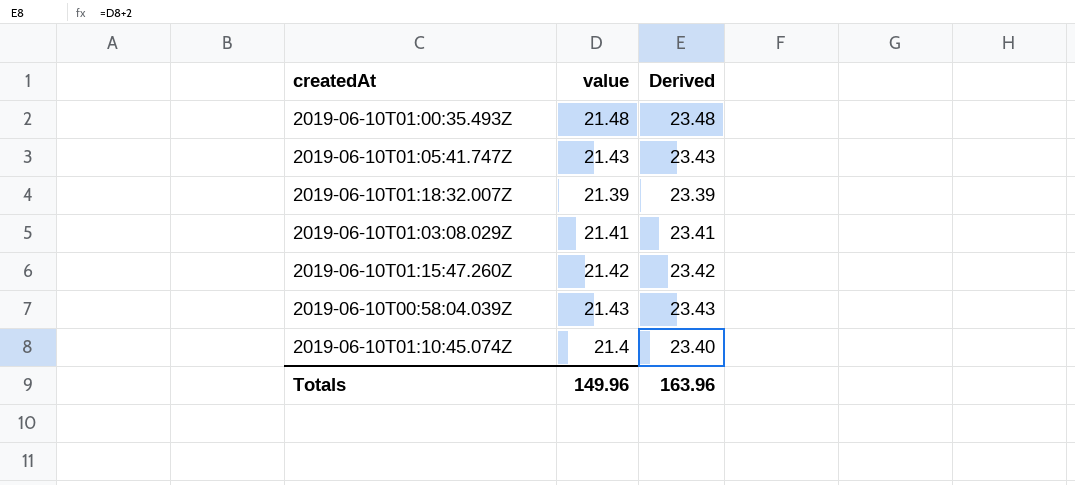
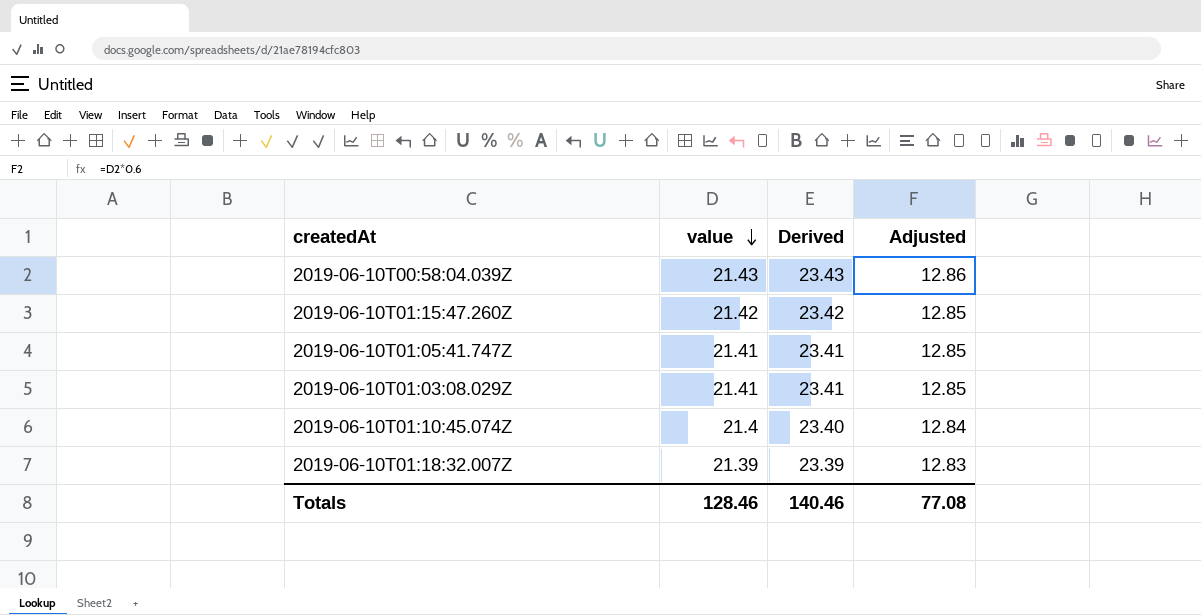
row order: none -> value descending
column Adjusted | formula: none -> [value] * 0.6
row 2019-06-10T01:00:35.493Z: 21.48 | 23.48 -> none
2019-06-10T01:05:41.747Z | value: 21.43 -> 21.41
2019-06-10T01:05:41.747Z | Derived: 23.43 -> 23.41
Totals | value: 149.96 -> 128.46
Totals | Derived: 163.96 -> 140.46

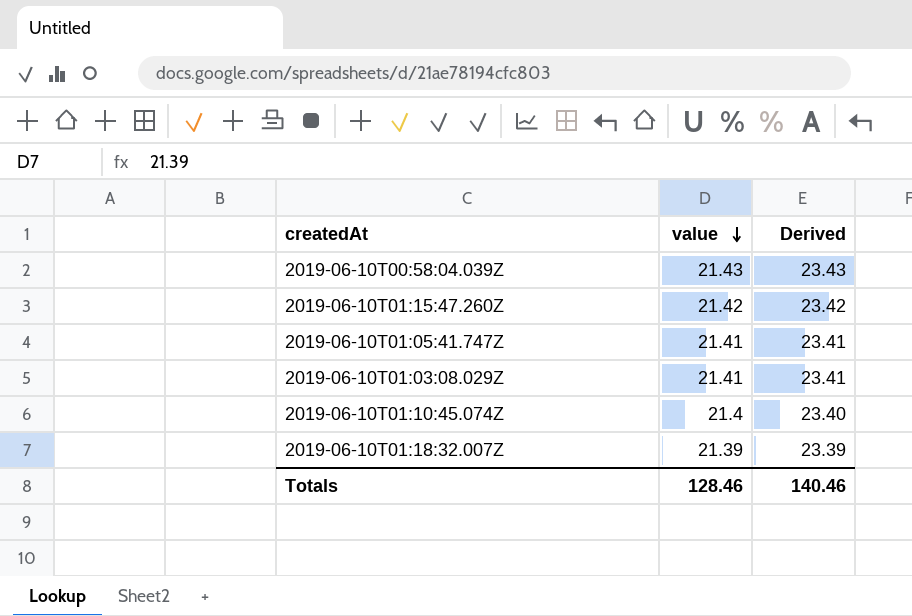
column Adjusted | formula: [value] * 0.6 -> none

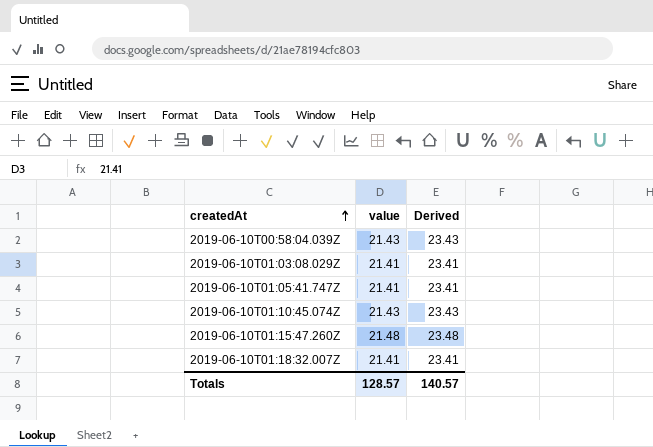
row order: value descending -> createdAt ascending
2019-06-10T01:10:45.074Z | value: 21.4 -> 21.43
2019-06-10T01:10:45.074Z | Derived: 23.40 -> 23.43
2019-06-10T01:15:47.260Z | value: 21.42 -> 21.48
2019-06-10T01:15:47.260Z | Derived: 23.42 -> 23.48
2019-06-10T01:18:32.007Z | value: 21.39 -> 21.41
2019-06-10T01:18:32.007Z | Derived: 23.39 -> 23.41
Totals | value: 128.46 -> 128.57
Totals | Derived: 140.46 -> 140.57

